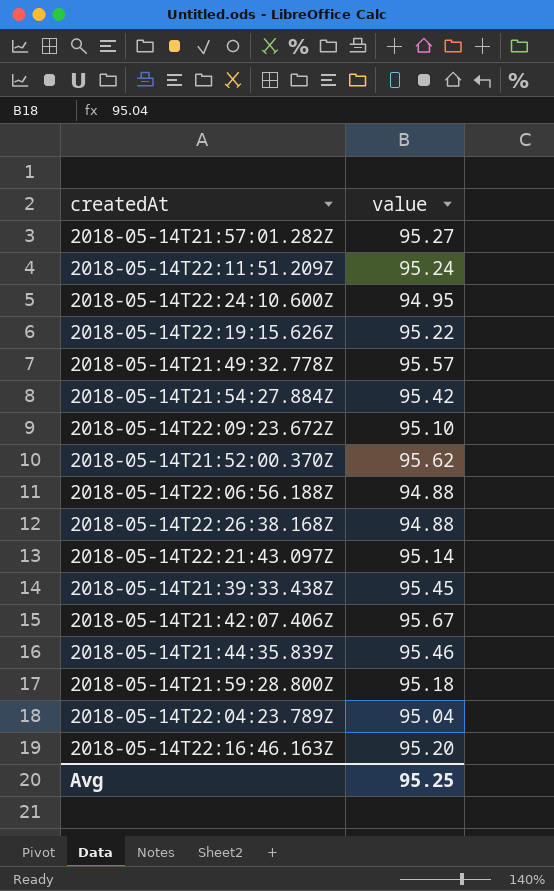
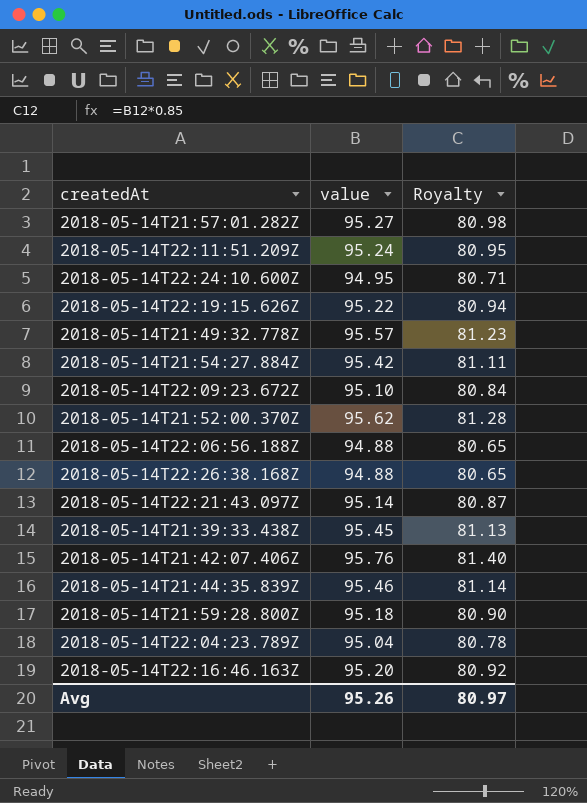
column Royalty | formula: none -> [value] * 0.85
2018-05-14T21:42:07.406Z | value: 95.67 -> 95.76
Avg | value: 95.25 -> 95.26

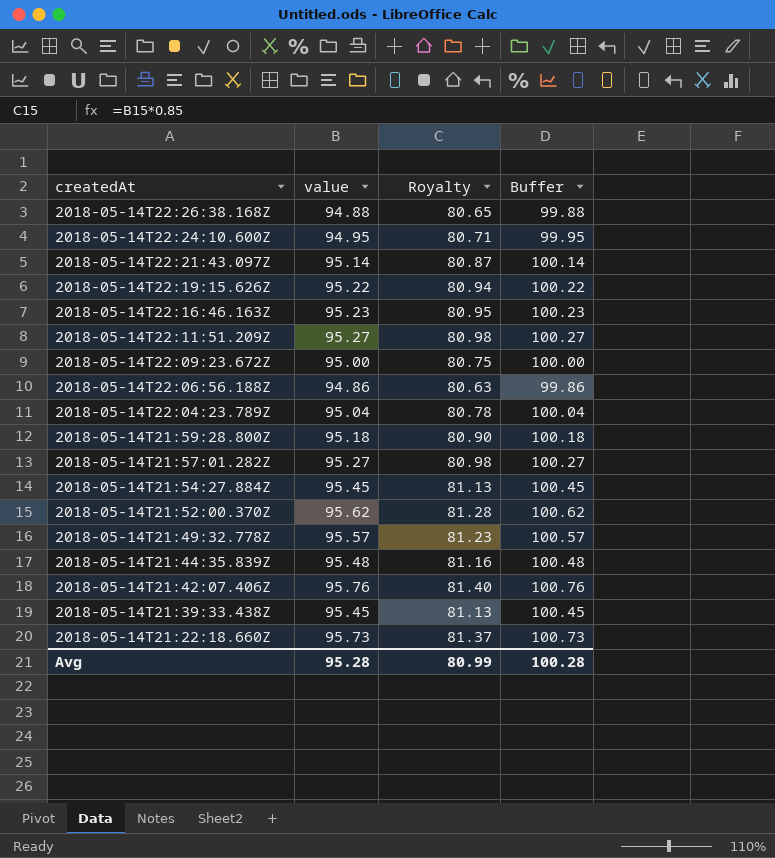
row order: none -> createdAt descending
column Buffer | formula: none -> [value] + 5
2018-05-14T22:16:46.163Z | value: 95.20 -> 95.23
2018-05-14T22:16:46.163Z | Royalty: 80.92 -> 80.95
2018-05-14T22:11:51.209Z | value: 95.24 -> 95.27
2018-05-14T22:11:51.209Z | Royalty: 80.95 -> 80.98
2018-05-14T22:09:23.672Z | value: 95.10 -> 95.00
2018-05-14T22:09:23.672Z | Royalty: 80.84 -> 80.75
2018-05-14T22:06:56.188Z | value: 94.88 -> 94.86
2018-05-14T22:06:56.188Z | Royalty: 80.65 -> 80.63
2018-05-14T21:54:27.884Z | value: 95.42 -> 95.45
2018-05-14T21:54:27.884Z | Royalty: 81.11 -> 81.13
2018-05-14T21:44:35.839Z | value: 95.46 -> 95.48
2018-05-14T21:44:35.839Z | Royalty: 81.14 -> 81.16
row 2018-05-14T21:22:18.660Z: none -> 95.73 | 81.37 | 100.73
Avg | value: 95.26 -> 95.28
Avg | Royalty: 80.97 -> 80.99

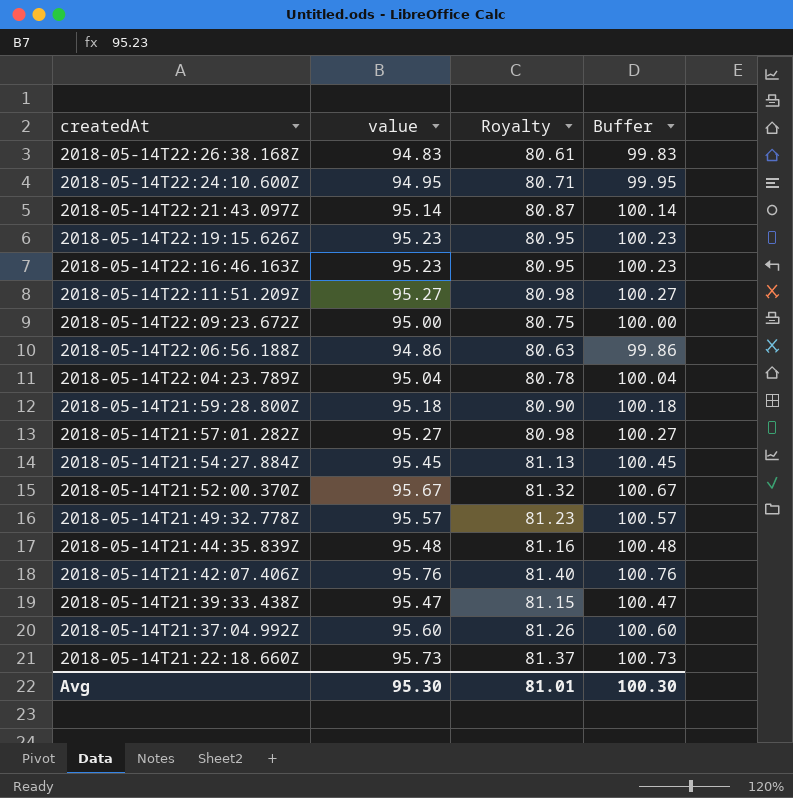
2018-05-14T22:26:38.168Z | value: 94.88 -> 94.83
2018-05-14T22:26:38.168Z | Royalty: 80.65 -> 80.61
2018-05-14T22:26:38.168Z | Buffer: 99.88 -> 99.83
2018-05-14T22:19:15.626Z | value: 95.22 -> 95.23
2018-05-14T22:19:15.626Z | Royalty: 80.94 -> 80.95
2018-05-14T22:19:15.626Z | Buffer: 100.22 -> 100.23
2018-05-14T21:52:00.370Z | value: 95.62 -> 95.67
2018-05-14T21:52:00.370Z | Royalty: 81.28 -> 81.32
2018-05-14T21:52:00.370Z | Buffer: 100.62 -> 100.67
2018-05-14T21:39:33.438Z | value: 95.45 -> 95.47
2018-05-14T21:39:33.438Z | Royalty: 81.13 -> 81.15
2018-05-14T21:39:33.438Z | Buffer: 100.45 -> 100.47
row 2018-05-14T21:37:04.992Z: none -> 95.60 | 81.26 | 100.60
Avg | value: 95.28 -> 95.30
Avg | Royalty: 80.99 -> 81.01
Avg | Buffer: 100.28 -> 100.30

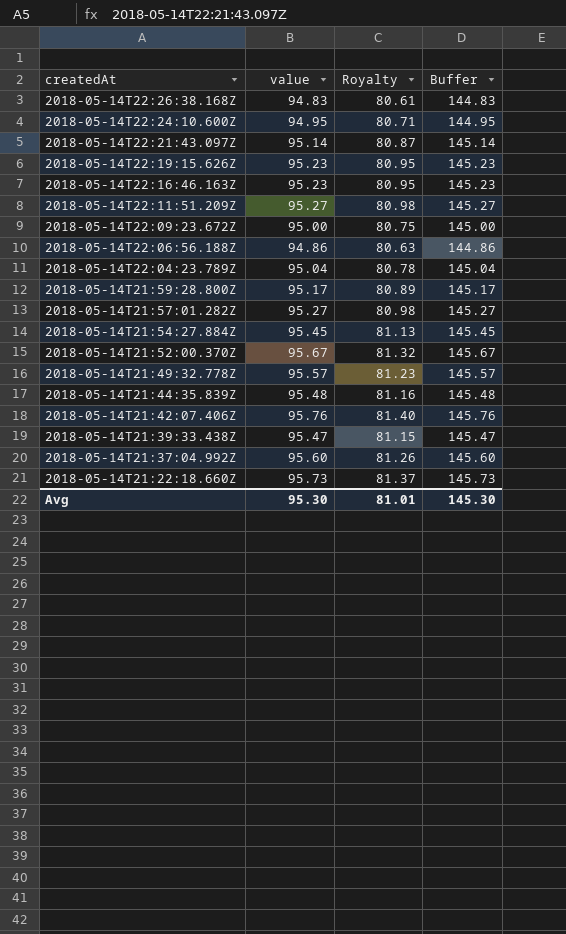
column Buffer | formula: [value] + 5 -> [value] + 50
2018-05-14T21:59:28.800Z | value: 95.18 -> 95.17
2018-05-14T21:59:28.800Z | Royalty: 80.90 -> 80.89
Avg | Buffer: 100.30 -> 145.30

